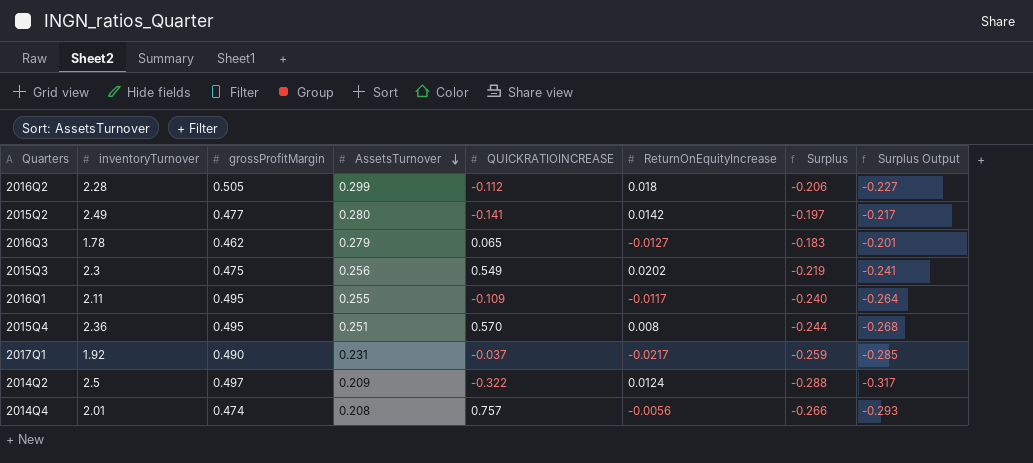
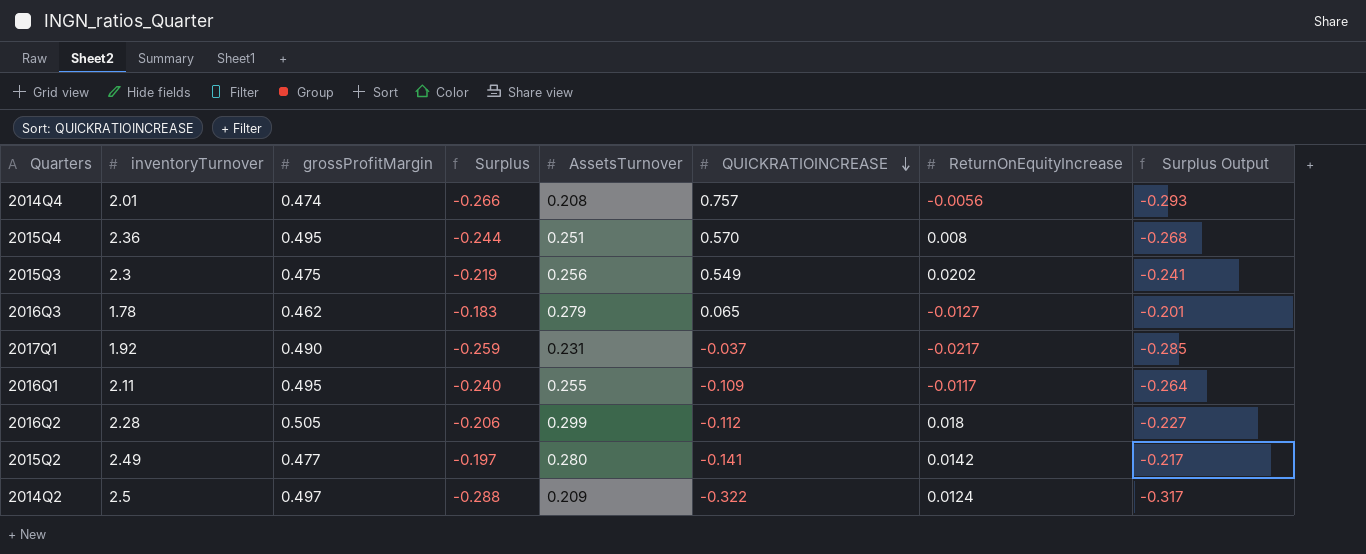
row order: AssetsTurnover descending -> QUICKRATIOINCREASE descending
column Surplus | position: 7 -> 4

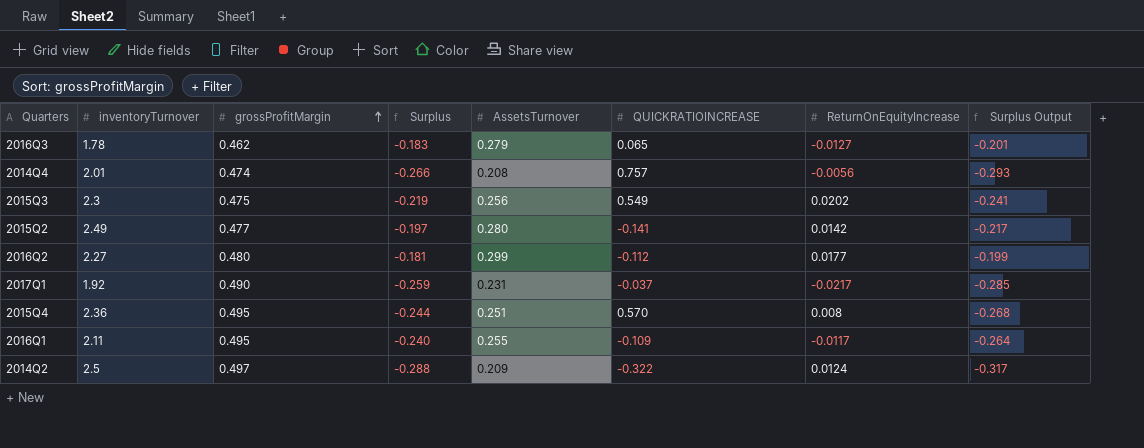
row order: QUICKRATIOINCREASE descending -> grossProfitMargin ascending
2016Q2 | inventoryTurnover: 2.28 -> 2.27
2016Q2 | grossProfitMargin: 0.505 -> 0.480
2016Q2 | Surplus: -0.206 -> -0.181
2016Q2 | ReturnOnEquityIncrease: 0.018 -> 0.0177
2016Q2 | Surplus Output: -0.227 -> -0.199

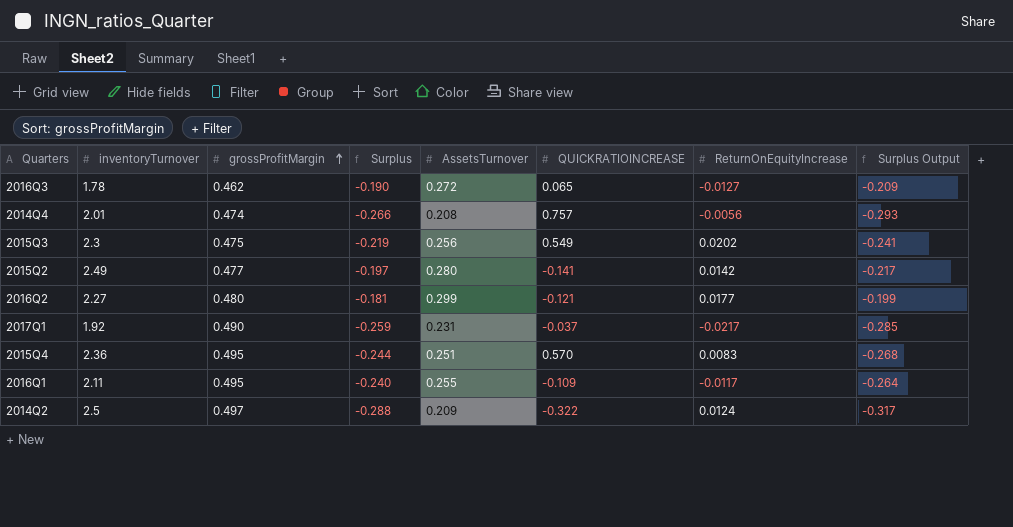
2016Q3 | Surplus: -0.183 -> -0.190
2016Q3 | AssetsTurnover: 0.279 -> 0.272
2016Q3 | Surplus Output: -0.201 -> -0.209
2016Q2 | QUICKRATIOINCREASE: -0.112 -> -0.121
2015Q4 | ReturnOnEquityIncrease: 0.008 -> 0.0083

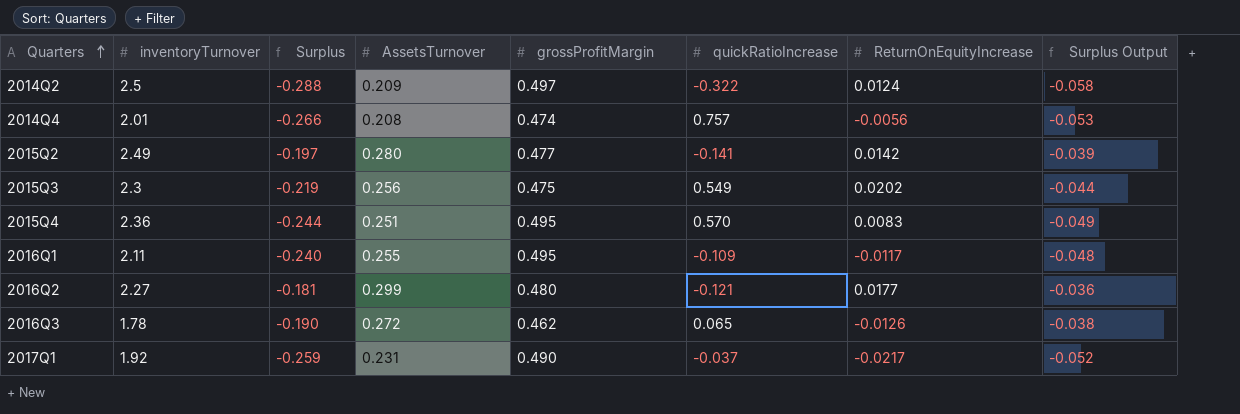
row order: grossProfitMargin ascending -> Quarters ascending
column grossProfitMargin | position: 3 -> 5
column name: QUICKRATIOINCREASE -> quickRatioIncrease
column Surplus Output | formula: [Surplus] * 1.1 -> [Surplus] * 0.2
2016Q3 | ReturnOnEquityIncrease: -0.0127 -> -0.0126

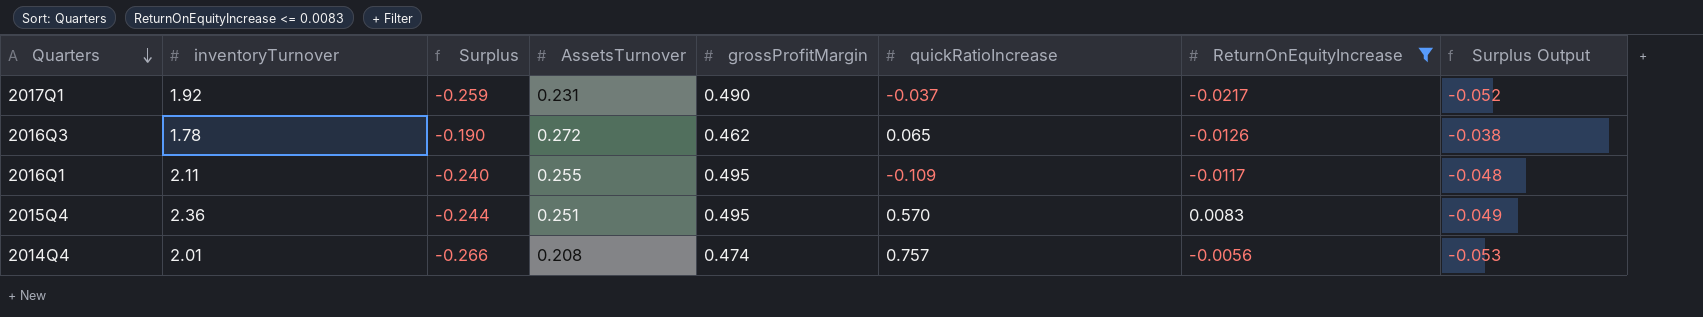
filter: none -> ReturnOnEquityIncrease <= 0.0083
row order: Quarters ascending -> Quarters descending

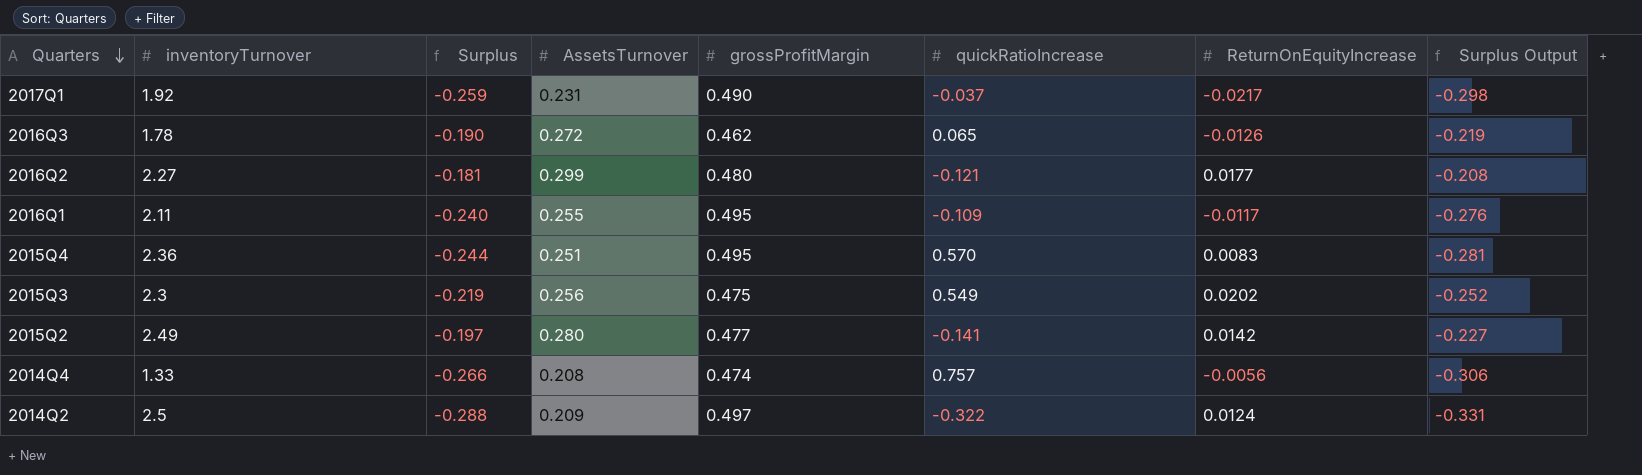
filter: ReturnOnEquityIncrease <= 0.0083 -> none
column Surplus Output | formula: [Surplus] * 0.2 -> [Surplus] * 1.15
2014Q4 | inventoryTurnover: 2.01 -> 1.33

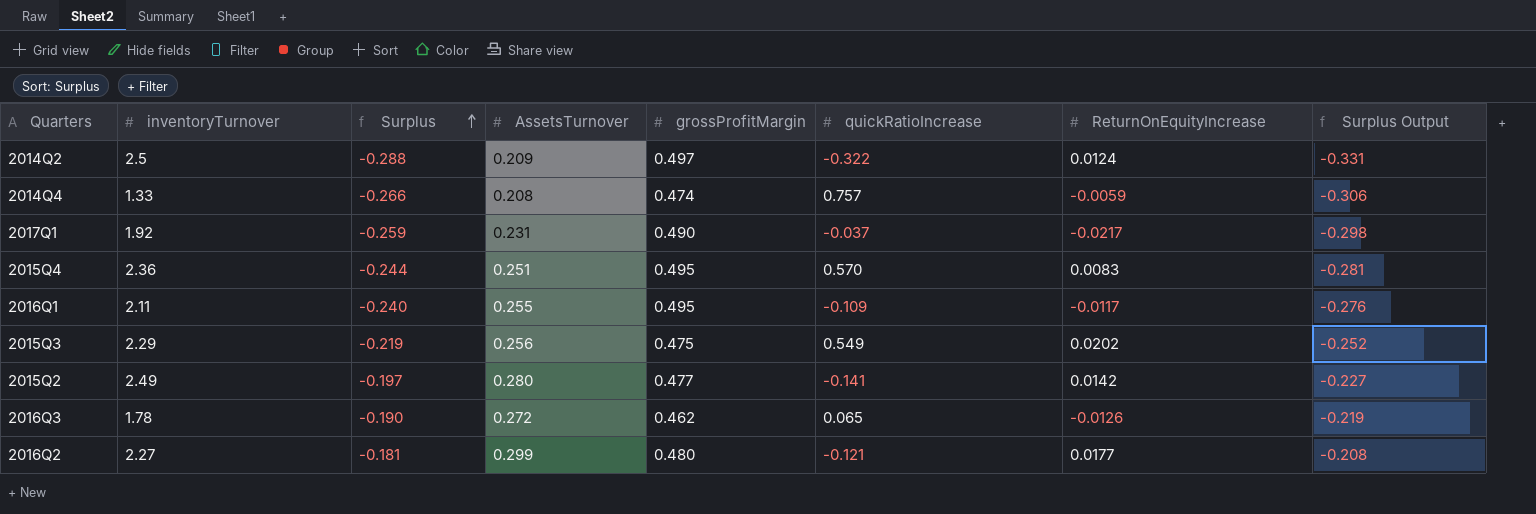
row order: Quarters descending -> Surplus ascending
2014Q4 | ReturnOnEquityIncrease: -0.0056 -> -0.0059
2015Q3 | inventoryTurnover: 2.3 -> 2.29

